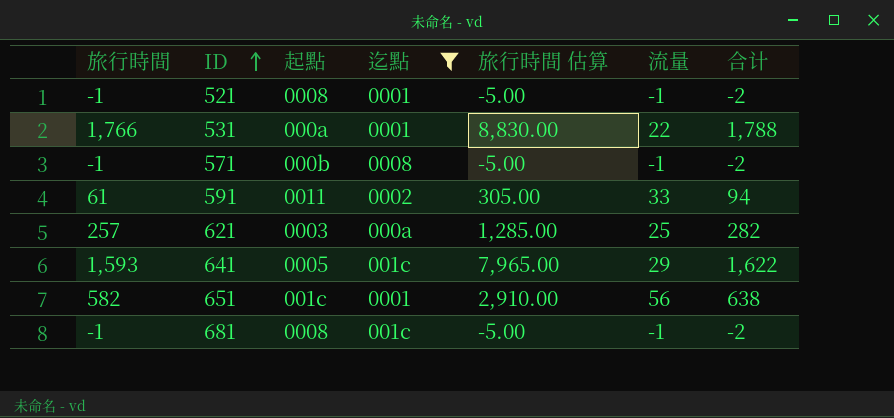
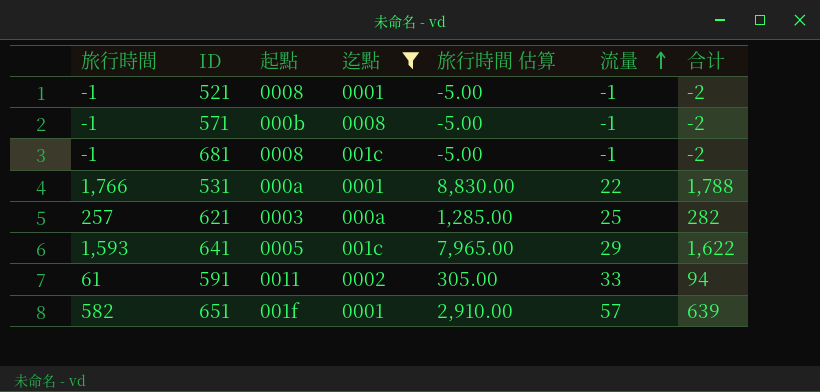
row order: ID ascending -> 流量 ascending
651 | 起點: 001c -> 001f
651 | 流量: 56 -> 57
651 | 合计: 638 -> 639

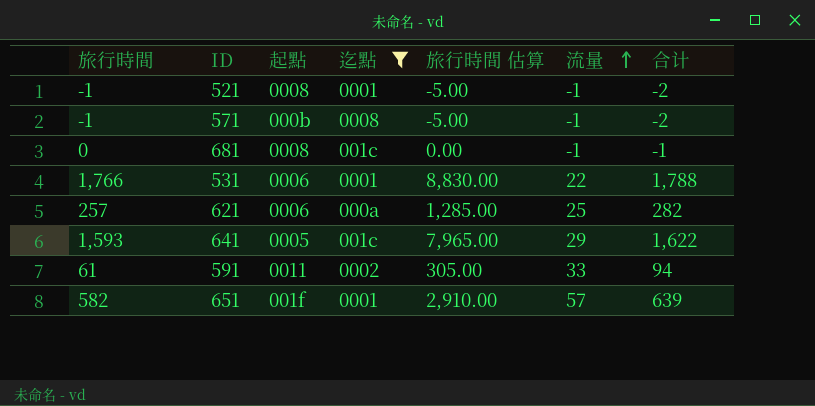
681 | 旅行時間: -1 -> 0
681 | 旅行時間 估算: -5.00 -> 0.00
681 | 合计: -2 -> -1
531 | 起點: 000a -> 0006
621 | 起點: 0003 -> 0006

